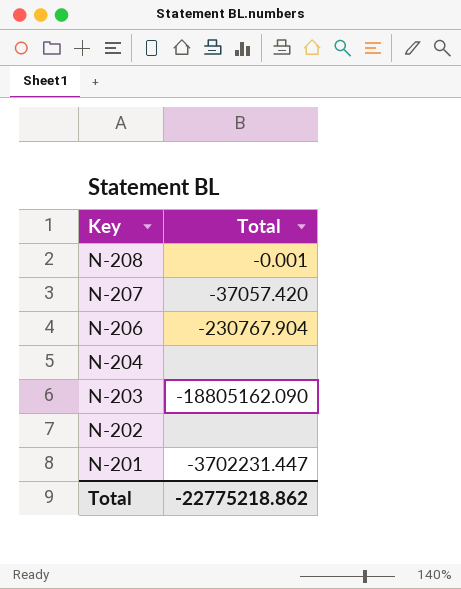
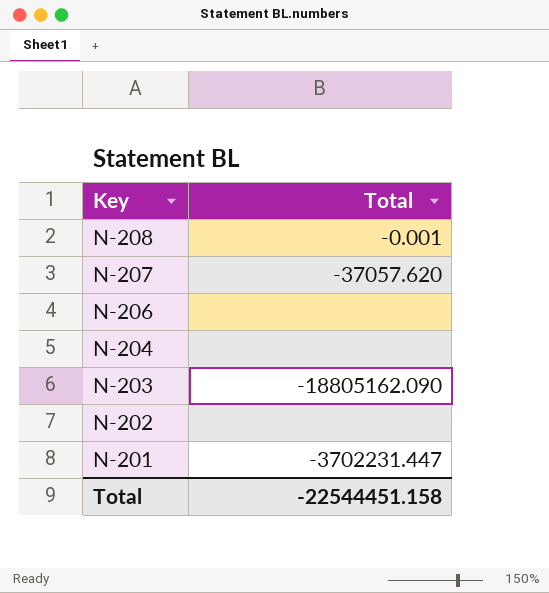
N-207 | Total: -37057.420 -> -37057.620
N-206 | Total: -230767.904 -> none
Total | Total: -22775218.862 -> -22544451.158

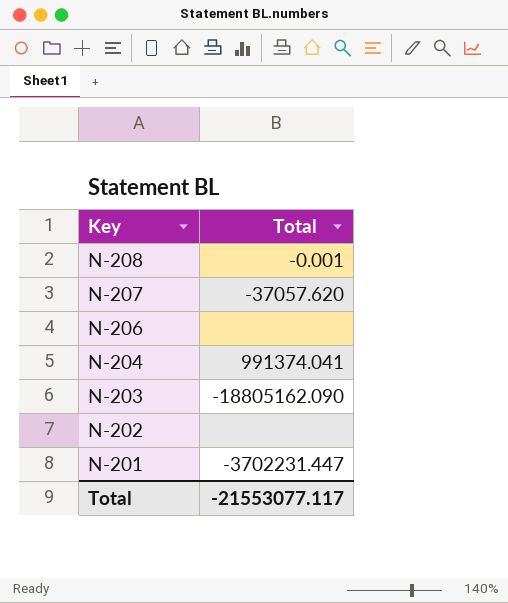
N-204 | Total: none -> 991374.041
Total | Total: -22544451.158 -> -21553077.117

